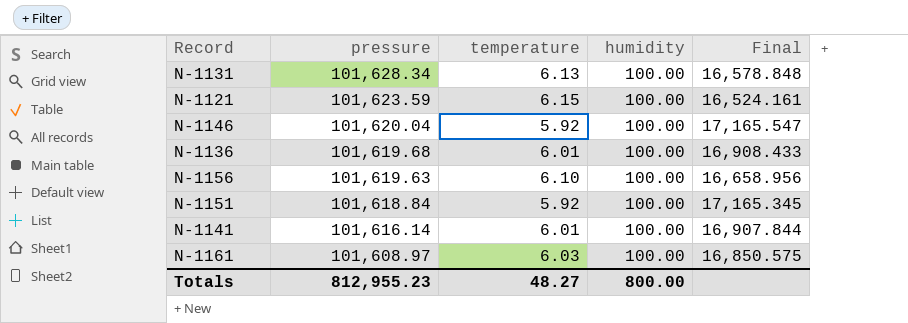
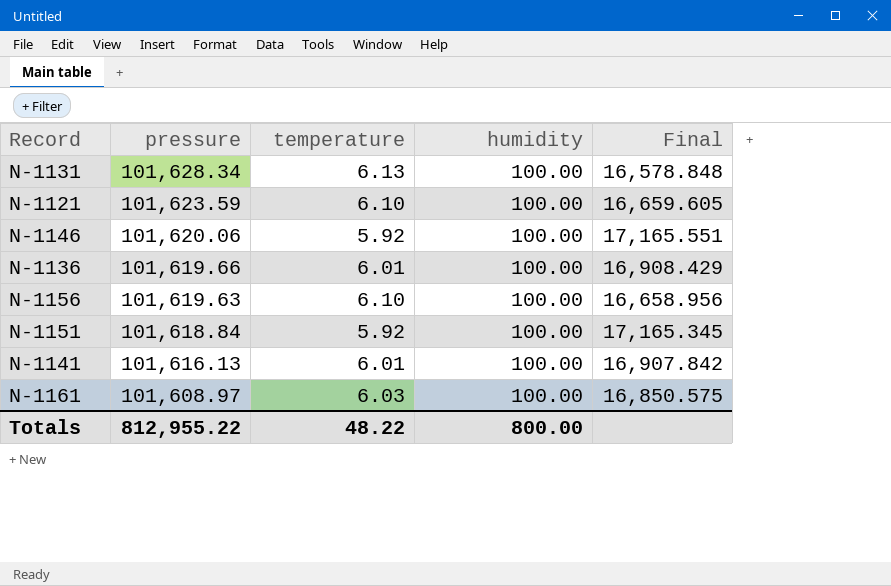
N-1121 | temperature: 6.15 -> 6.10
N-1121 | Final: 16,524.161 -> 16,659.605
N-1146 | pressure: 101,620.04 -> 101,620.06
N-1146 | Final: 17,165.547 -> 17,165.551
N-1136 | pressure: 101,619.68 -> 101,619.66
N-1136 | Final: 16,908.433 -> 16,908.429
N-1141 | pressure: 101,616.14 -> 101,616.13
N-1141 | Final: 16,907.844 -> 16,907.842
Totals | pressure: 812,955.23 -> 812,955.22
Totals | temperature: 48.27 -> 48.22

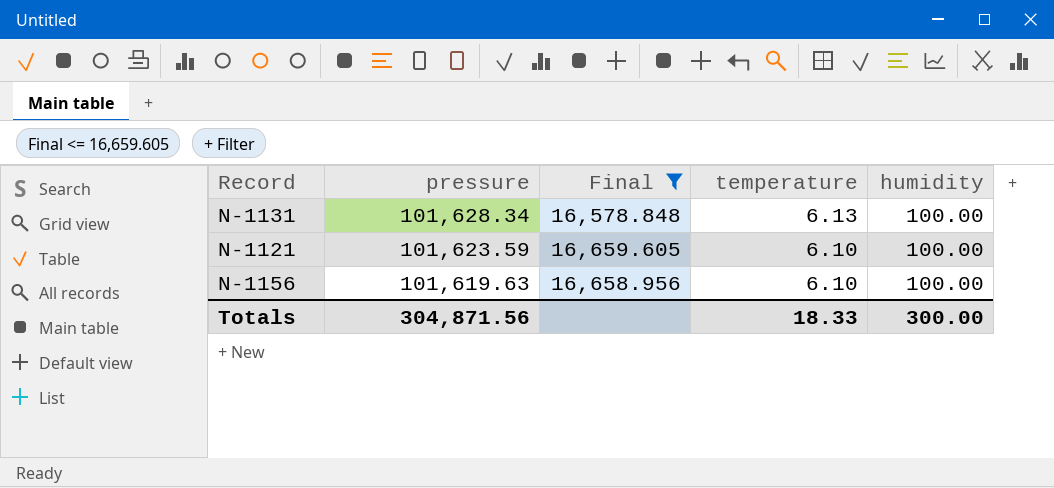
filter: none -> Final <= 16,659.605
column Final | position: 5 -> 3
Totals | pressure: 812,955.22 -> 304,871.56
Totals | temperature: 48.22 -> 18.33
Totals | humidity: 800.00 -> 300.00

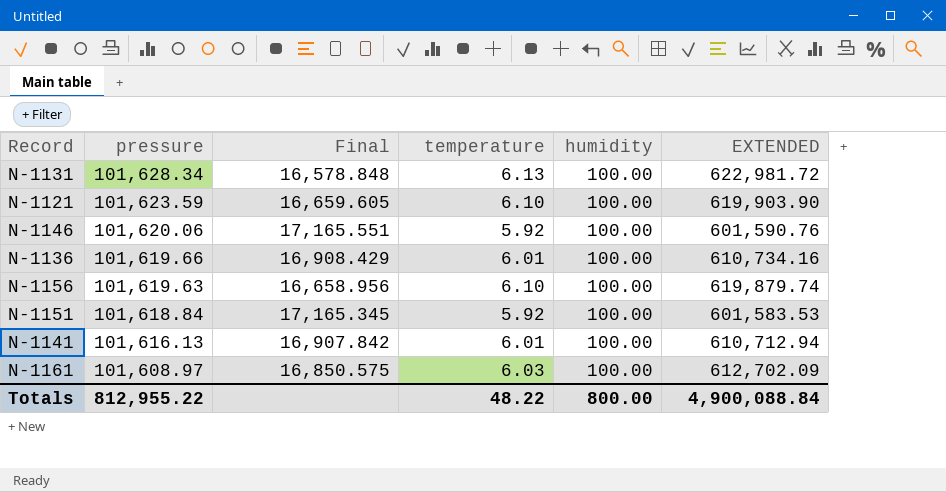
filter: Final <= 16,659.605 -> none
column EXTENDED | formula: none -> [pressure] * [temperature]
Totals | pressure: 304,871.56 -> 812,955.22
Totals | temperature: 18.33 -> 48.22
Totals | humidity: 300.00 -> 800.00

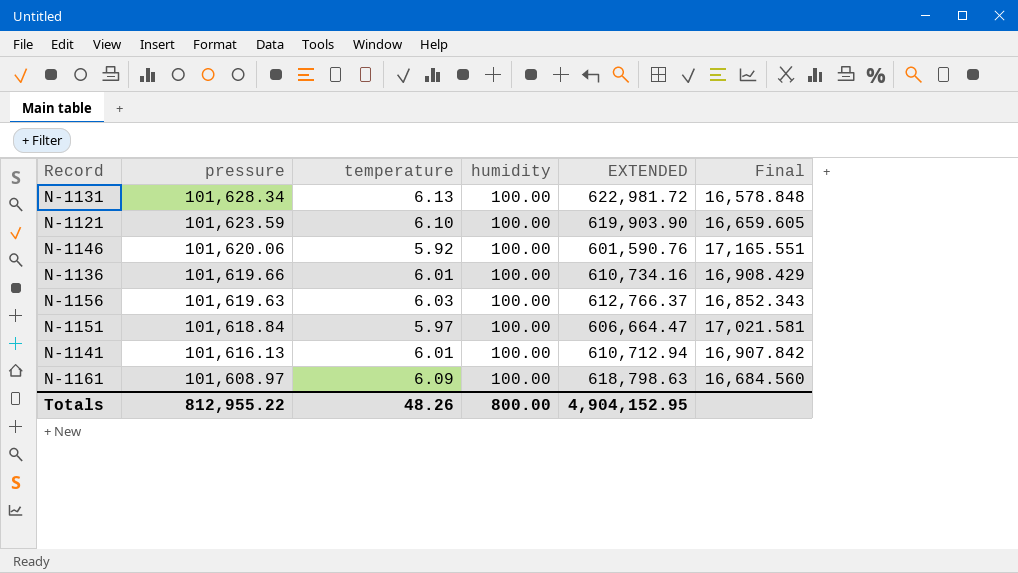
column Final | position: 3 -> 6
N-1156 | temperature: 6.10 -> 6.03
N-1156 | EXTENDED: 619,879.74 -> 612,766.37
N-1156 | Final: 16,658.956 -> 16,852.343
N-1151 | temperature: 5.92 -> 5.97
N-1151 | EXTENDED: 601,583.53 -> 606,664.47
N-1151 | Final: 17,165.345 -> 17,021.581
N-1161 | temperature: 6.03 -> 6.09
N-1161 | EXTENDED: 612,702.09 -> 618,798.63
N-1161 | Final: 16,850.575 -> 16,684.560
Totals | temperature: 48.22 -> 48.26
Totals | EXTENDED: 4,900,088.84 -> 4,904,152.95

